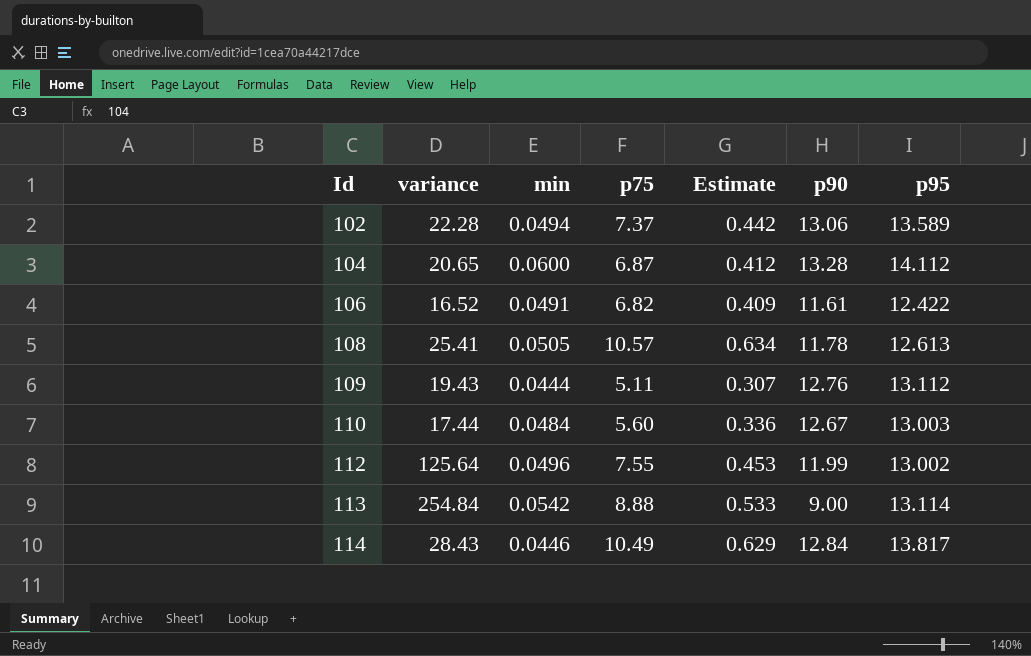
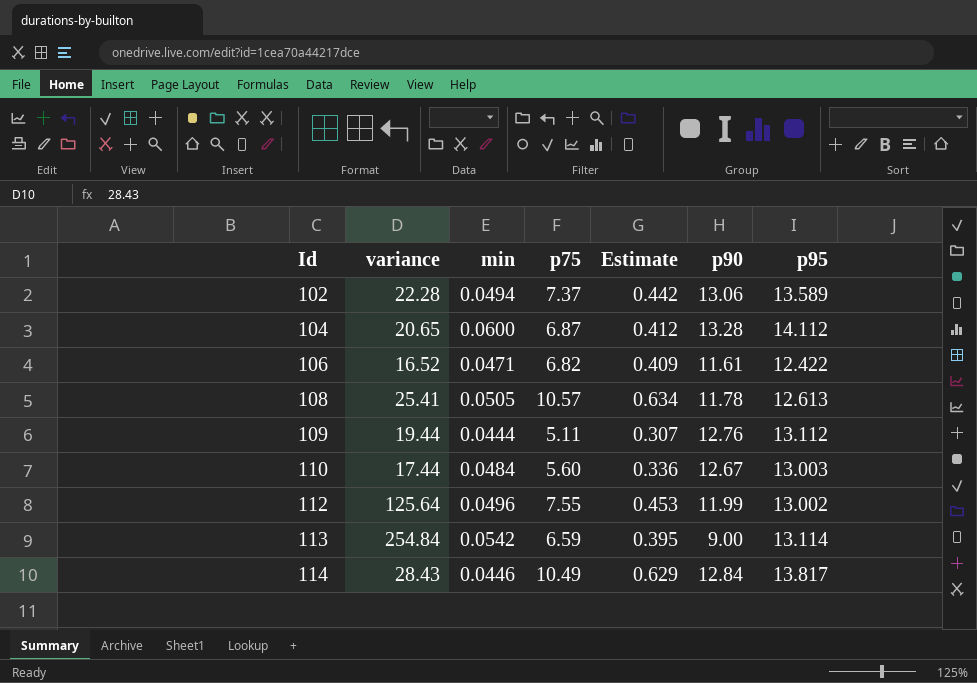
106 | min: 0.0491 -> 0.0471
109 | variance: 19.43 -> 19.44
113 | p75: 8.88 -> 6.59
113 | Estimate: 0.533 -> 0.395

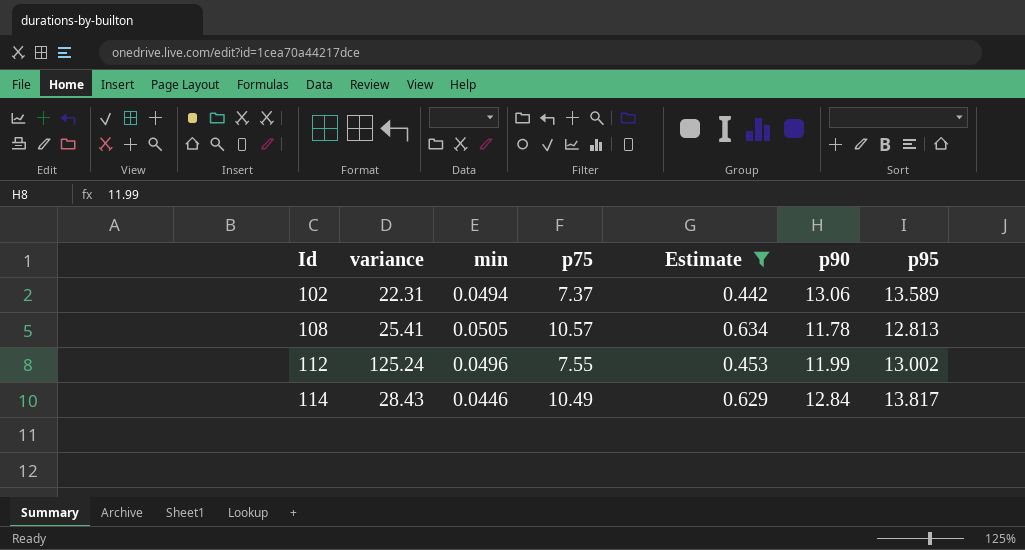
filter: none -> Estimate >= 0.442
102 | variance: 22.28 -> 22.31
108 | p95: 12.613 -> 12.813
112 | variance: 125.64 -> 125.24

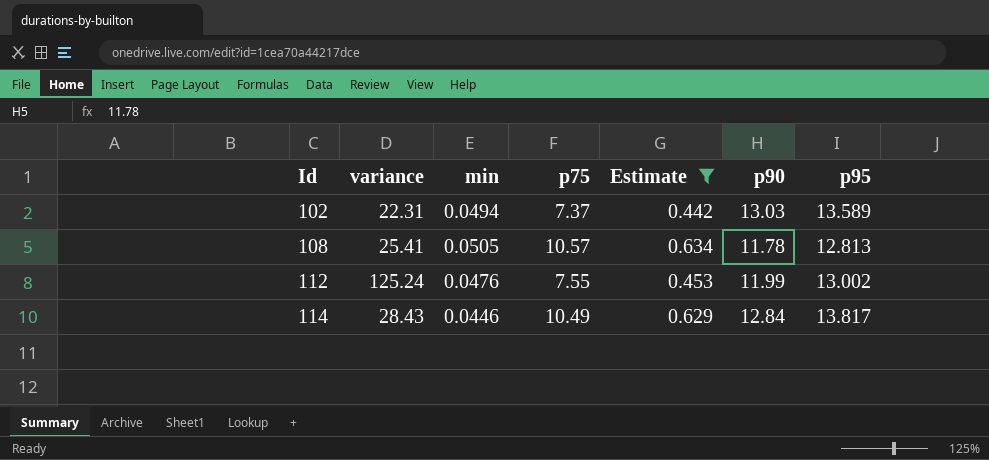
102 | p90: 13.06 -> 13.03
112 | min: 0.0496 -> 0.0476

